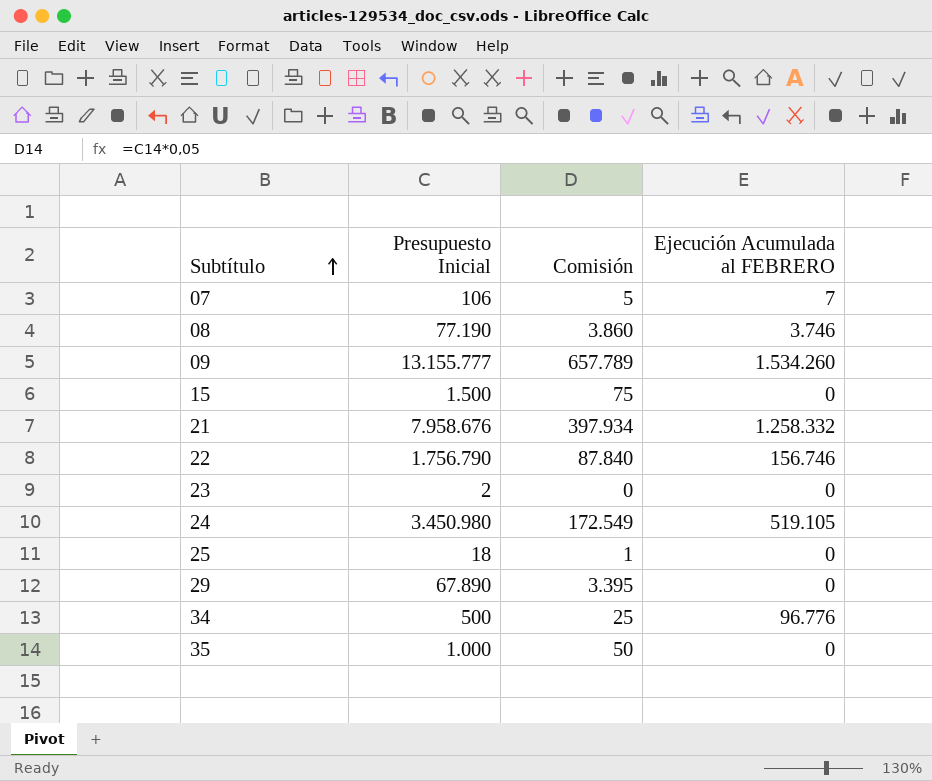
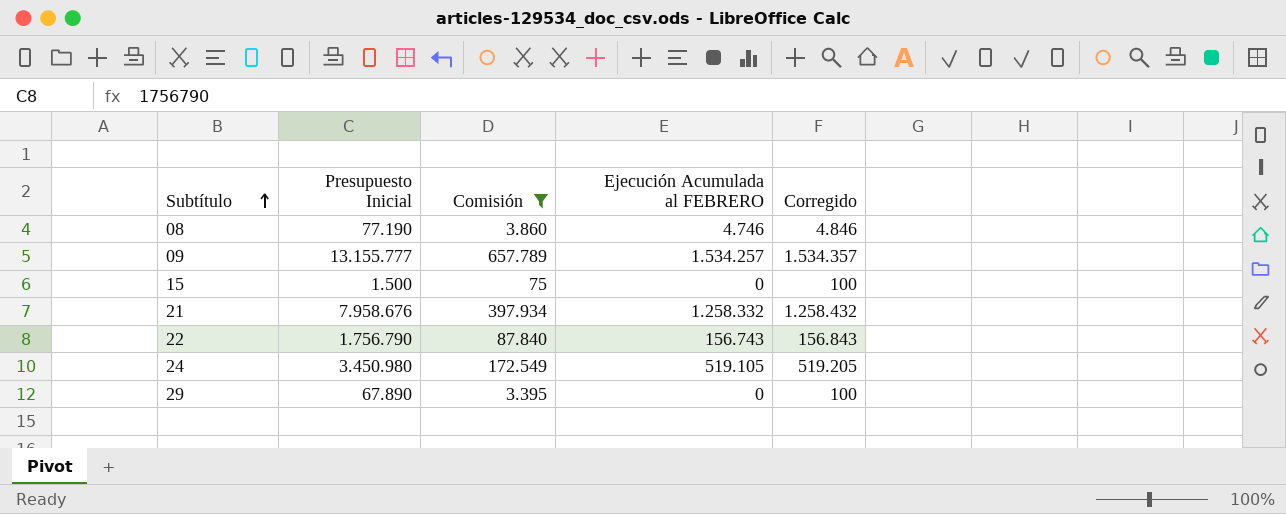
filter: none -> Comisión >= 75
column Corregido | formula: none -> [Ejecución Acumulada al FEBRERO] + 100
08 | Ejecución Acumulada al FEBRERO: 3.746 -> 4.746
09 | Ejecución Acumulada al FEBRERO: 1.534.260 -> 1.534.257
22 | Ejecución Acumulada al FEBRERO: 156.746 -> 156.743

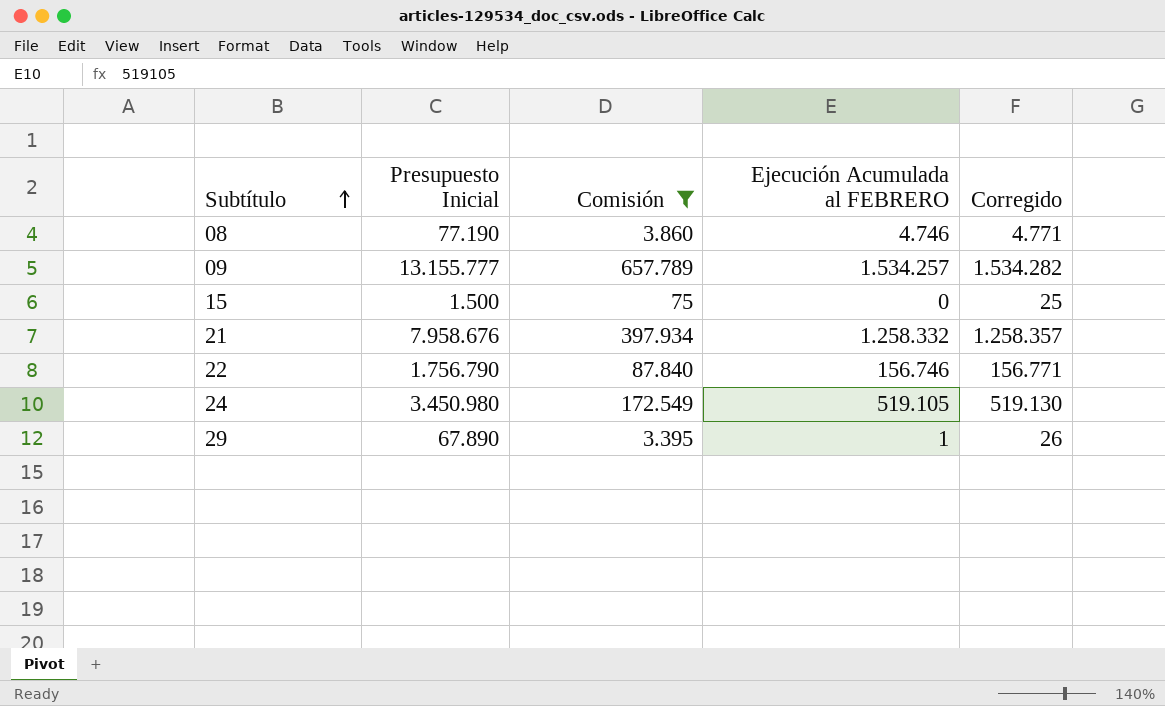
column Corregido | formula: [Ejecución Acumulada al FEBRERO] + 100 -> [Ejecución Acumulada al FEBRERO] + 25
22 | Ejecución Acumulada al FEBRERO: 156.743 -> 156.746
29 | Ejecución Acumulada al FEBRERO: 0 -> 1

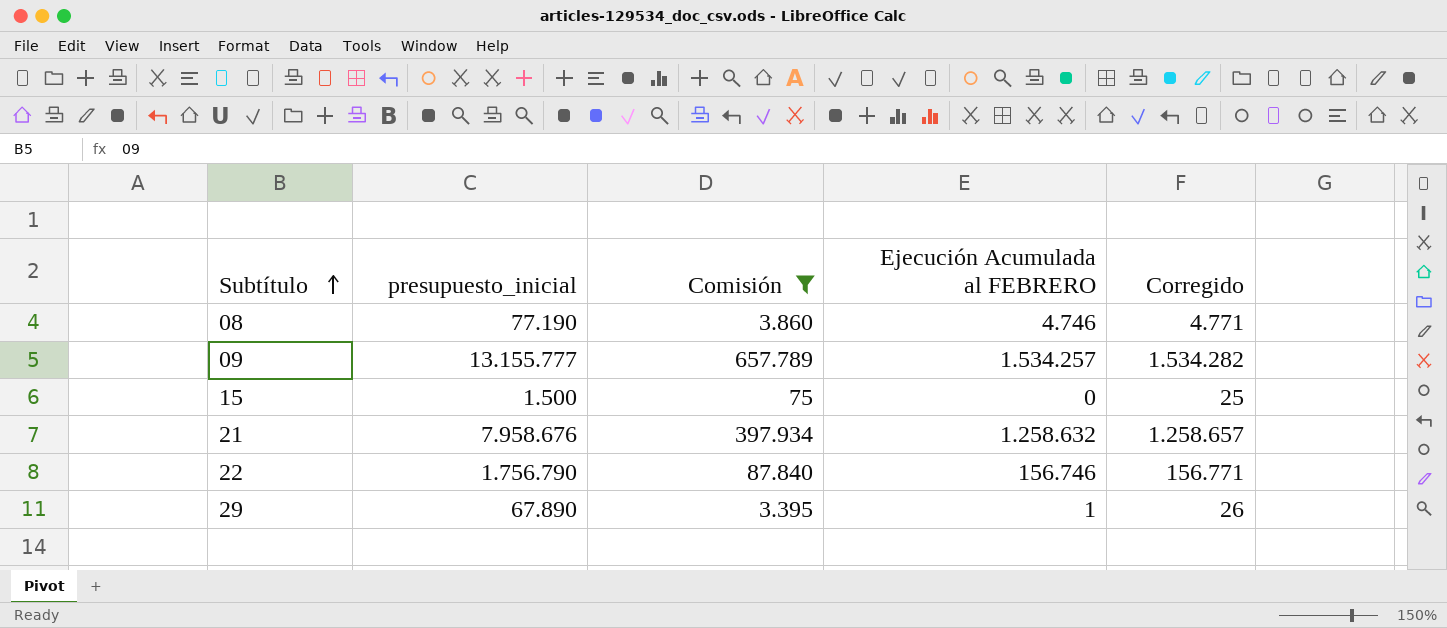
column name: Presupuesto Inicial -> presupuesto_inicial
row 24: 3.450.980 | 172.549 | 519.105 | 519.130 -> none
21 | Ejecución Acumulada al FEBRERO: 1.258.332 -> 1.258.632
21 | Corregido: 1.258.357 -> 1.258.657

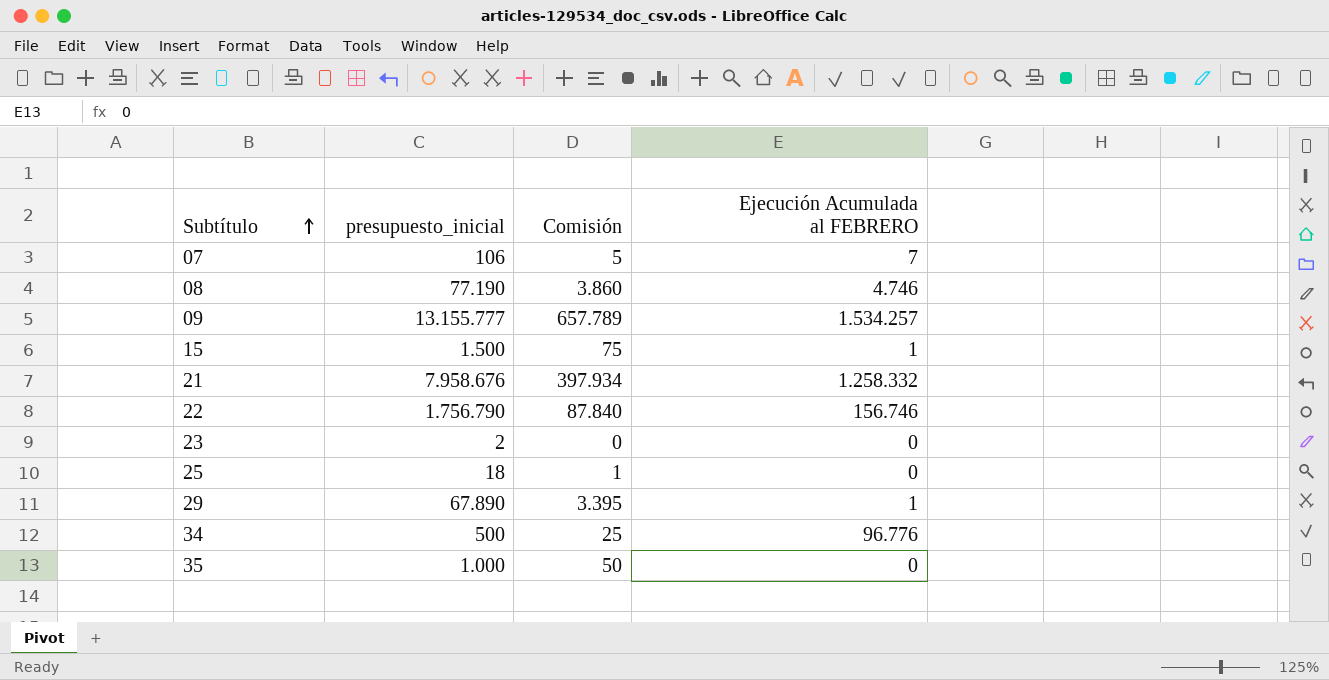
filter: Comisión >= 75 -> none
column Corregido | formula: [Ejecución Acumulada al FEBRERO] + 25 -> none
15 | Ejecución Acumulada al FEBRERO: 0 -> 1
21 | Ejecución Acumulada al FEBRERO: 1.258.632 -> 1.258.332

